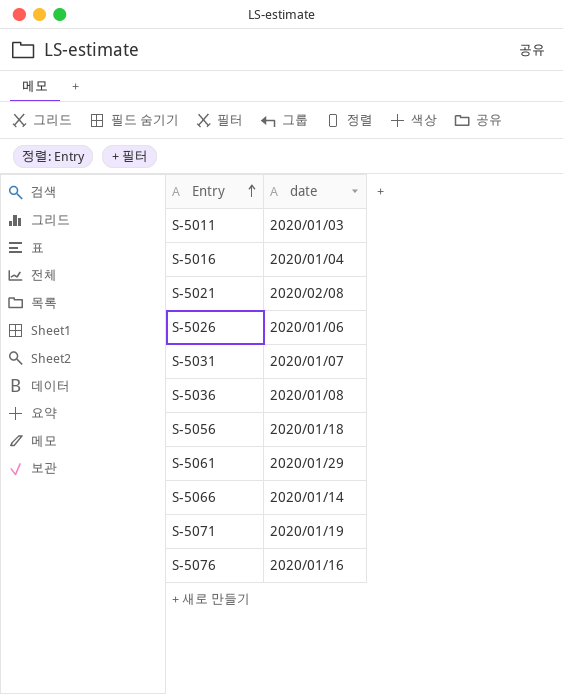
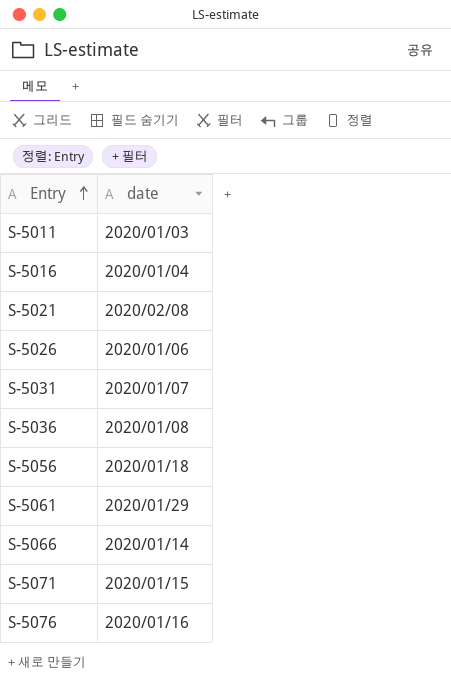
S-5071 | date: 2020/01/19 -> 2020/01/15

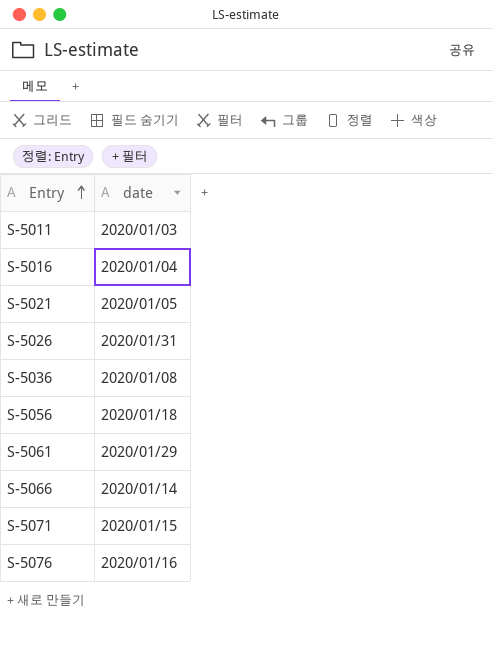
row S-5031: 2020/01/07 -> none
S-5021 | date: 2020/02/08 -> 2020/01/05
S-5026 | date: 2020/01/06 -> 2020/01/31

